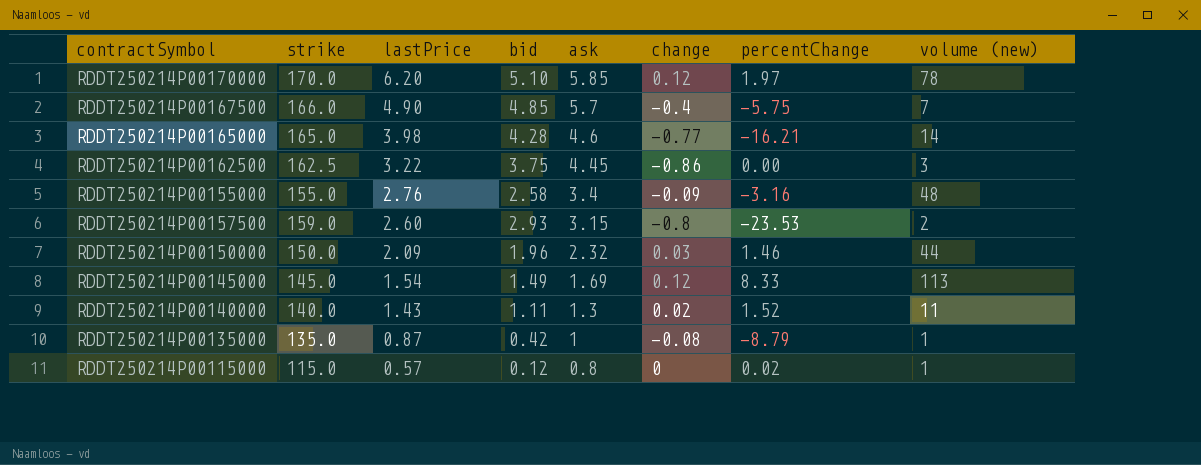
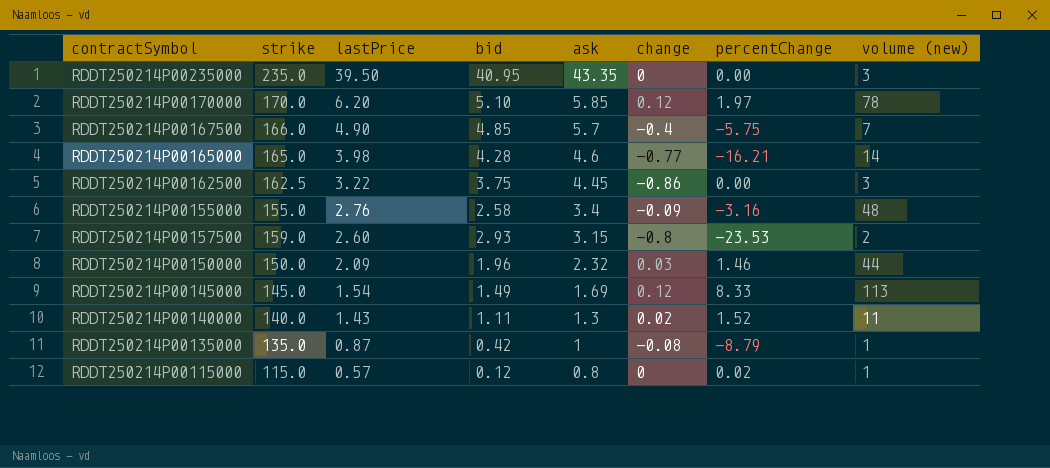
row RDDT250214P00235000: none -> 235.0 | 39.50 | 40.95 | 43.35 | 0 | 0.00 | 3

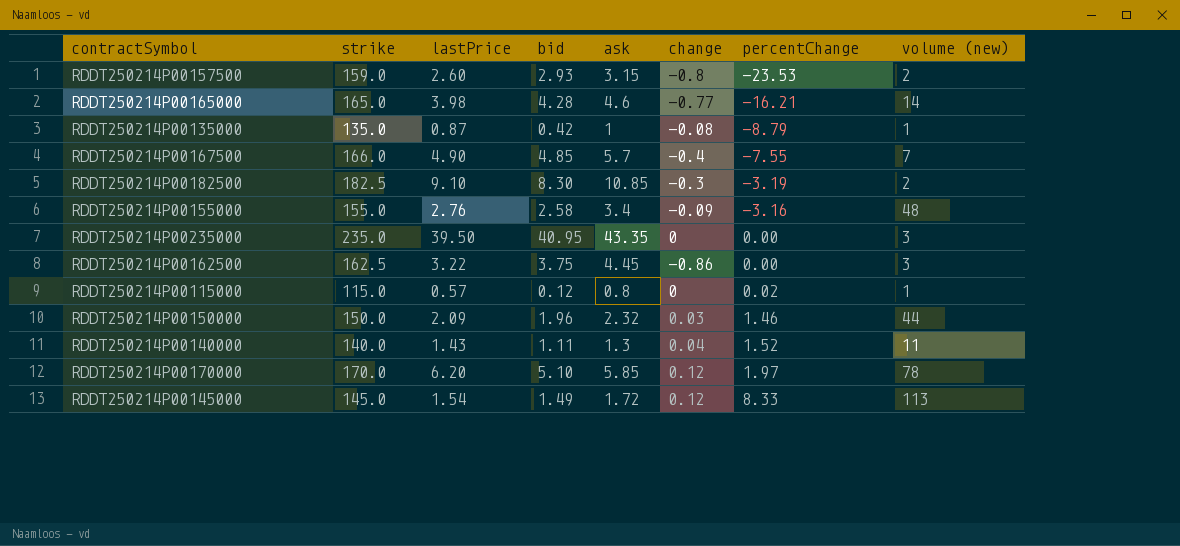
row order: lastPrice descending -> percentChange ascending
RDDT250214P00167500 | percentChange: -5.75 -> -7.55
row RDDT250214P00182500: none -> 182.5 | 9.10 | 8.30 | 10.85 | -0.3 | -3.19 | 2
RDDT250214P00140000 | change: 0.02 -> 0.04
RDDT250214P00145000 | ask: 1.69 -> 1.72

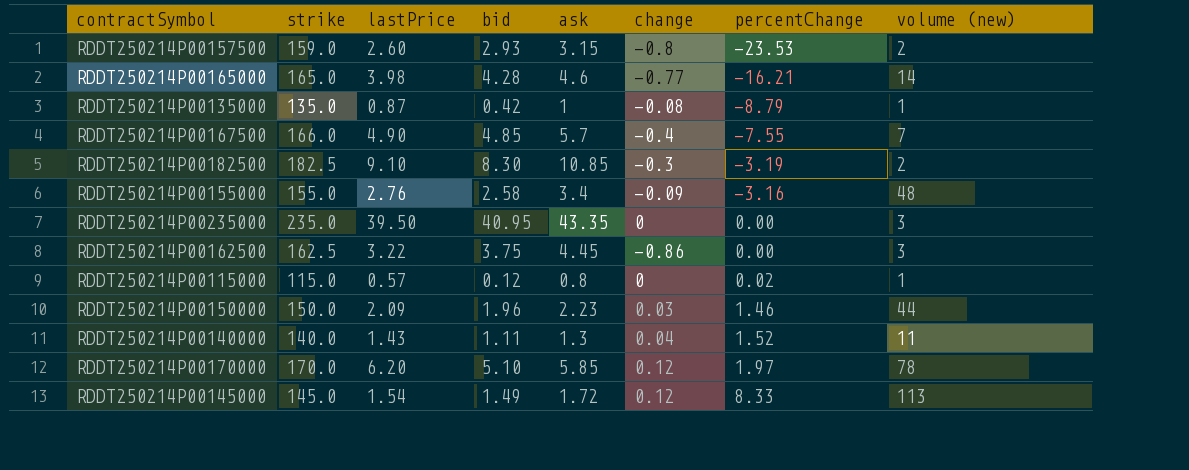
RDDT250214P00150000 | ask: 2.32 -> 2.23

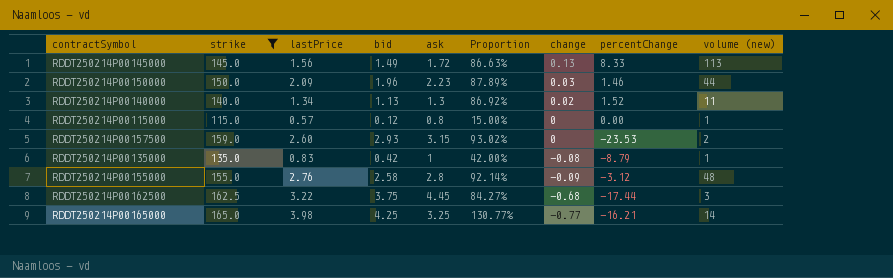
filter: none -> strike <= 165.0
row order: percentChange ascending -> change descending
column Proportion | formula: none -> [bid] / [ask]
RDDT250214P00145000 | lastPrice: 1.54 -> 1.56
RDDT250214P00145000 | change: 0.12 -> 0.13
RDDT250214P00140000 | lastPrice: 1.43 -> 1.34
RDDT250214P00140000 | bid: 1.11 -> 1.13
RDDT250214P00140000 | change: 0.04 -> 0.02
RDDT250214P00115000 | percentChange: 0.02 -> 0.00
RDDT250214P00157500 | change: -0.8 -> 0
RDDT250214P00135000 | lastPrice: 0.87 -> 0.83
RDDT250214P00155000 | ask: 3.4 -> 2.8
RDDT250214P00155000 | percentChange: -3.16 -> -3.12
RDDT250214P00162500 | change: -0.86 -> -0.68
RDDT250214P00162500 | percentChange: 0.00 -> -17.44
RDDT250214P00165000 | bid: 4.28 -> 4.25
RDDT250214P00165000 | ask: 4.6 -> 3.25

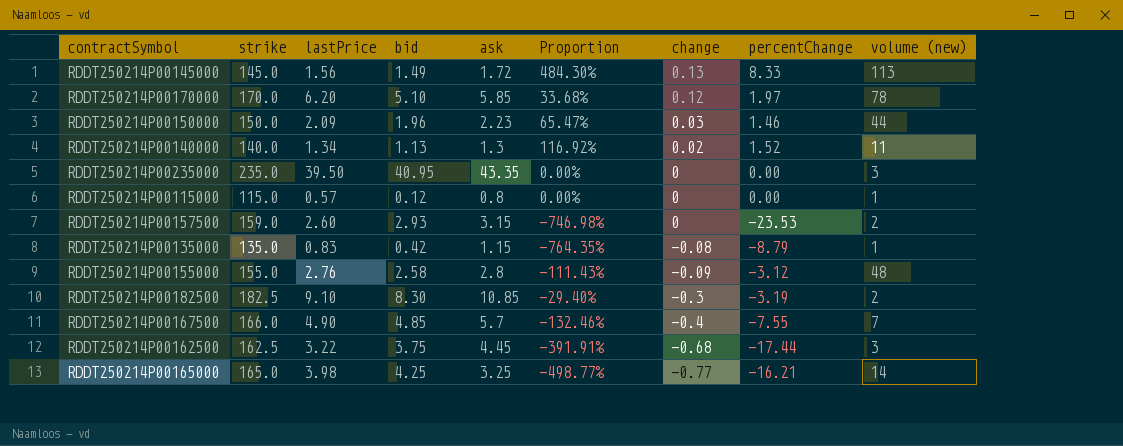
filter: strike <= 165.0 -> none
column Proportion | formula: [bid] / [ask] -> [percentChange] / [ask]
RDDT250214P00135000 | ask: 1 -> 1.15

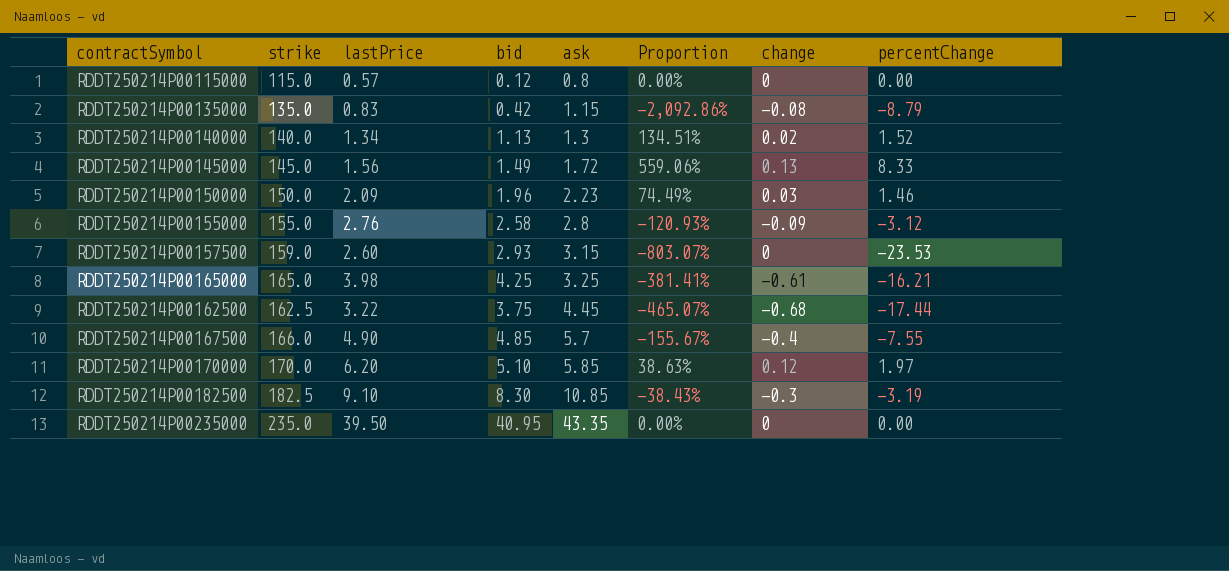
row order: change descending -> ask ascending
column volume (new) | position: 9 -> none
column Proportion | formula: [percentChange] / [ask] -> [percentChange] / [bid]
RDDT250214P00165000 | change: -0.77 -> -0.61

